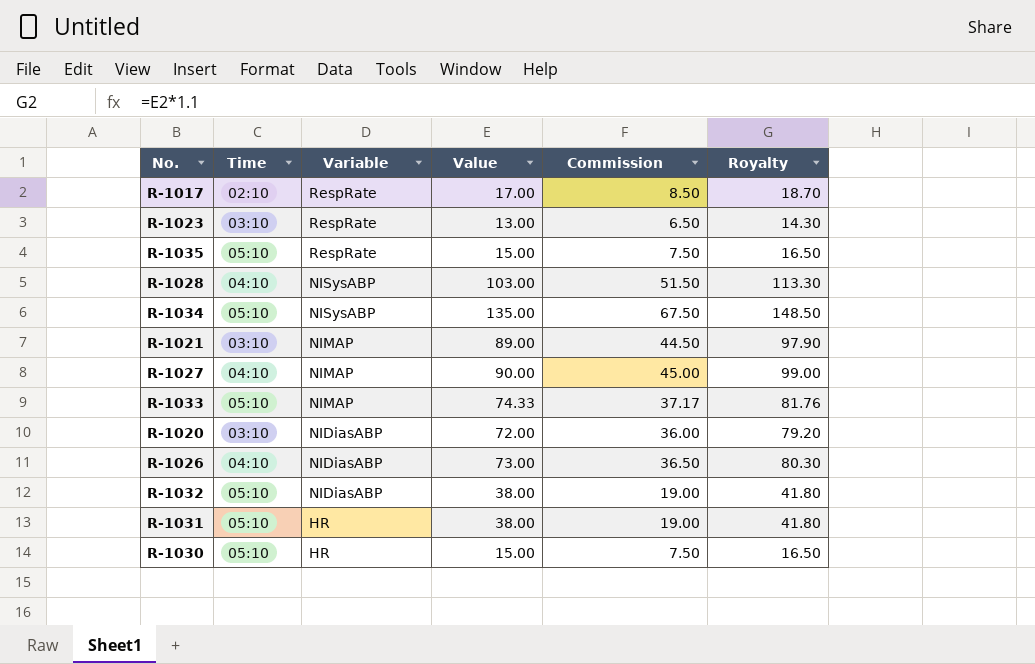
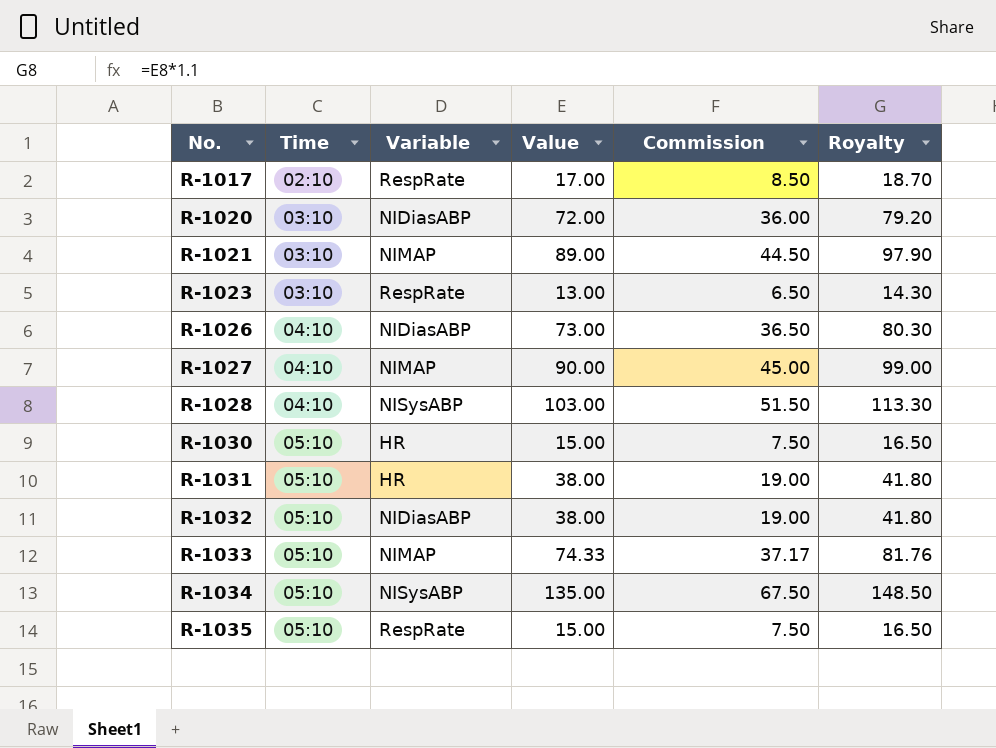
row order: Variable descending -> No. ascending

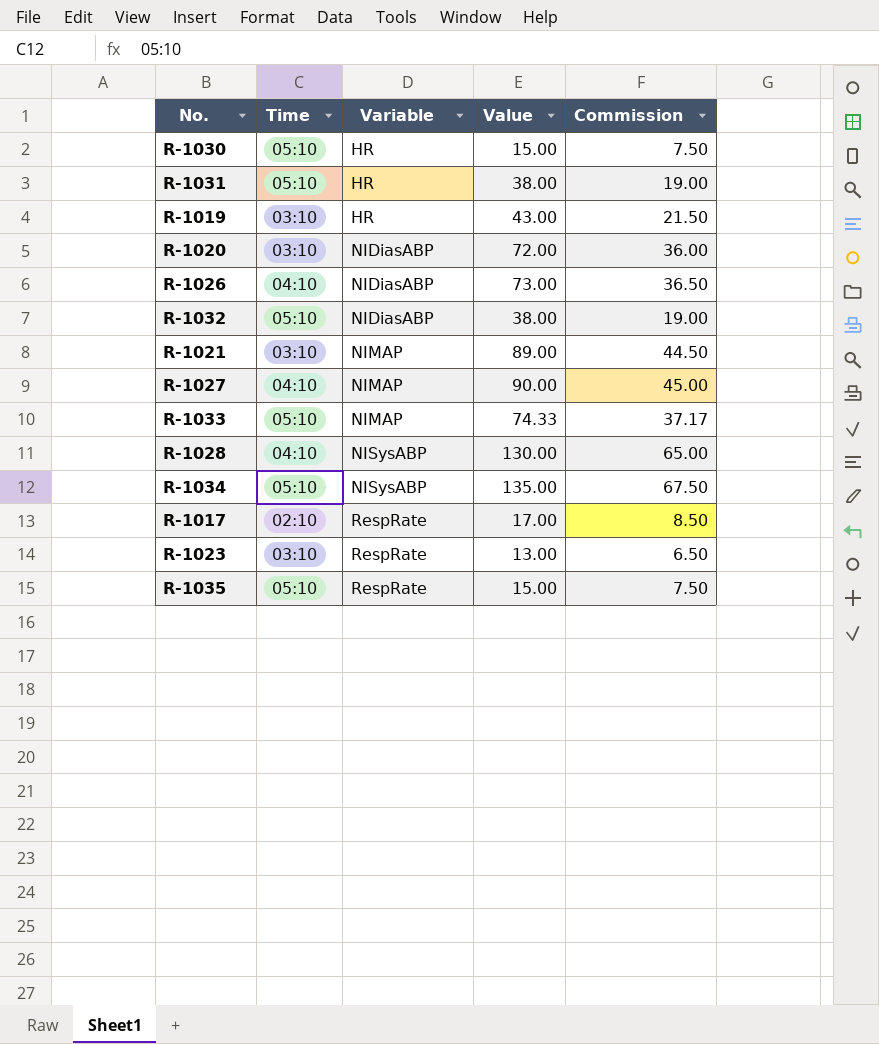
row order: No. ascending -> Variable ascending
column Royalty | formula: [Value] * 1.1 -> none
row R-1019: none -> 03:10 | HR | 43.00 | 21.50
R-1028 | Value: 103.00 -> 130.00
R-1028 | Commission: 51.50 -> 65.00

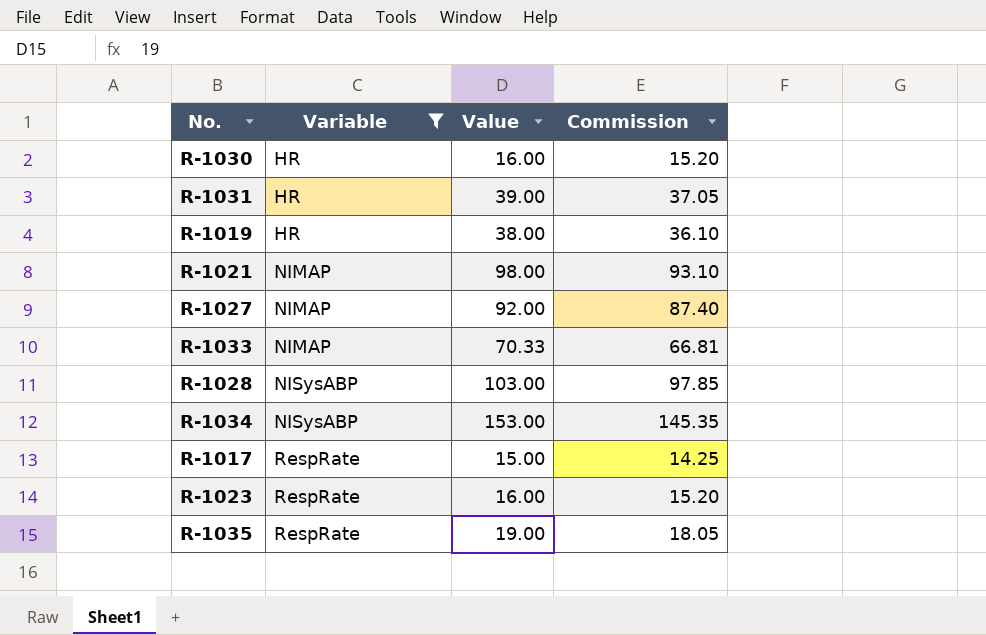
filter: none -> Variable != NIDiasABP
column Time | position: 2 -> none
column Commission | formula: [Value] * 0.5 -> [Value] * 0.95
R-1030 | Value: 15.00 -> 16.00
R-1031 | Value: 38.00 -> 39.00
R-1019 | Value: 43.00 -> 38.00
R-1021 | Value: 89.00 -> 98.00
R-1027 | Value: 90.00 -> 92.00
R-1033 | Value: 74.33 -> 70.33
R-1028 | Value: 130.00 -> 103.00
R-1034 | Value: 135.00 -> 153.00
R-1017 | Value: 17.00 -> 15.00
R-1023 | Value: 13.00 -> 16.00
R-1035 | Value: 15.00 -> 19.00

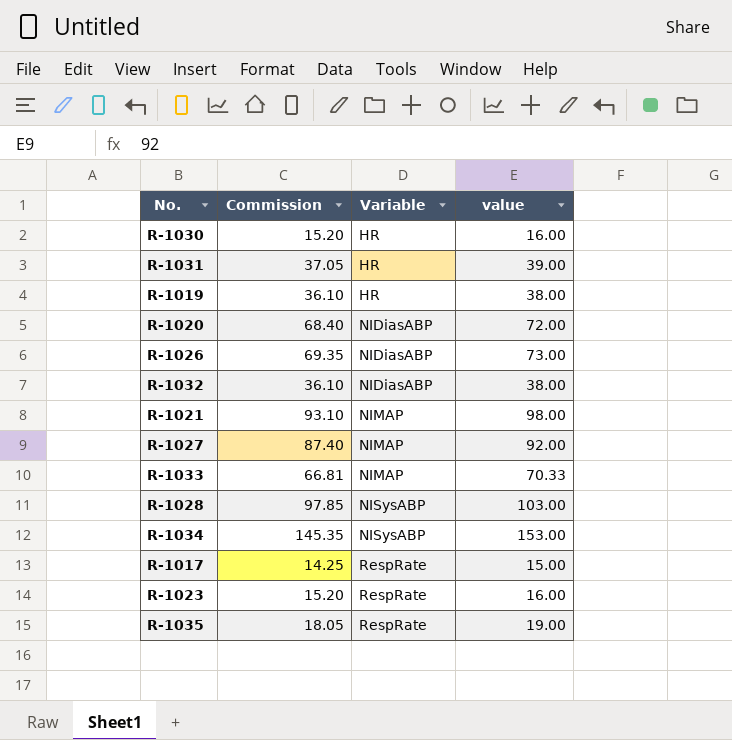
filter: Variable != NIDiasABP -> none
column Commission | position: 4 -> 2
column name: Value -> value

